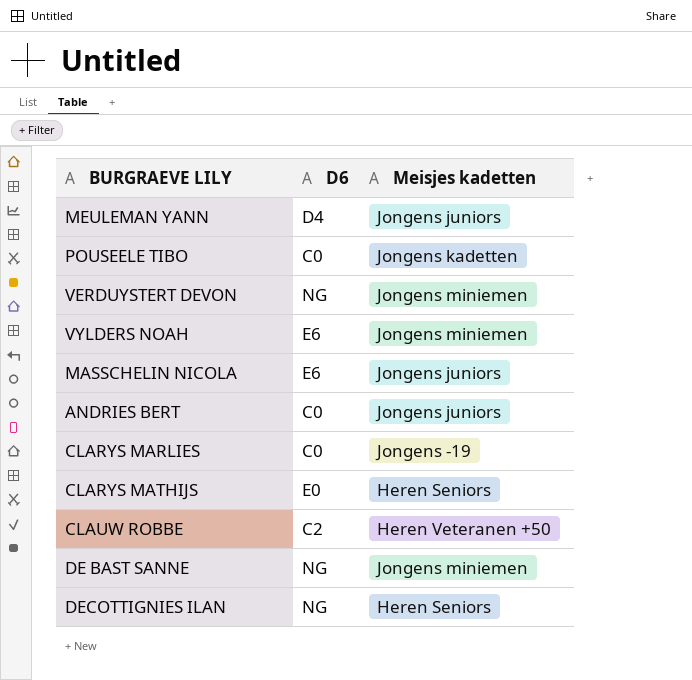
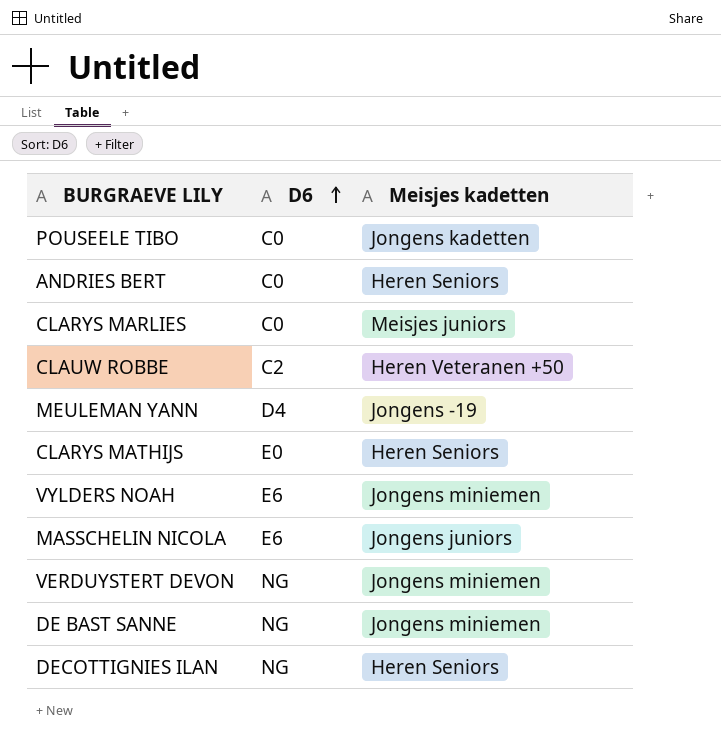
row order: none -> D6 ascending
ANDRIES BERT | Meisjes kadetten: Jongens juniors -> Heren Seniors
CLARYS MARLIES | Meisjes kadetten: Jongens -19 -> Meisjes juniors
MEULEMAN YANN | Meisjes kadetten: Jongens juniors -> Jongens -19

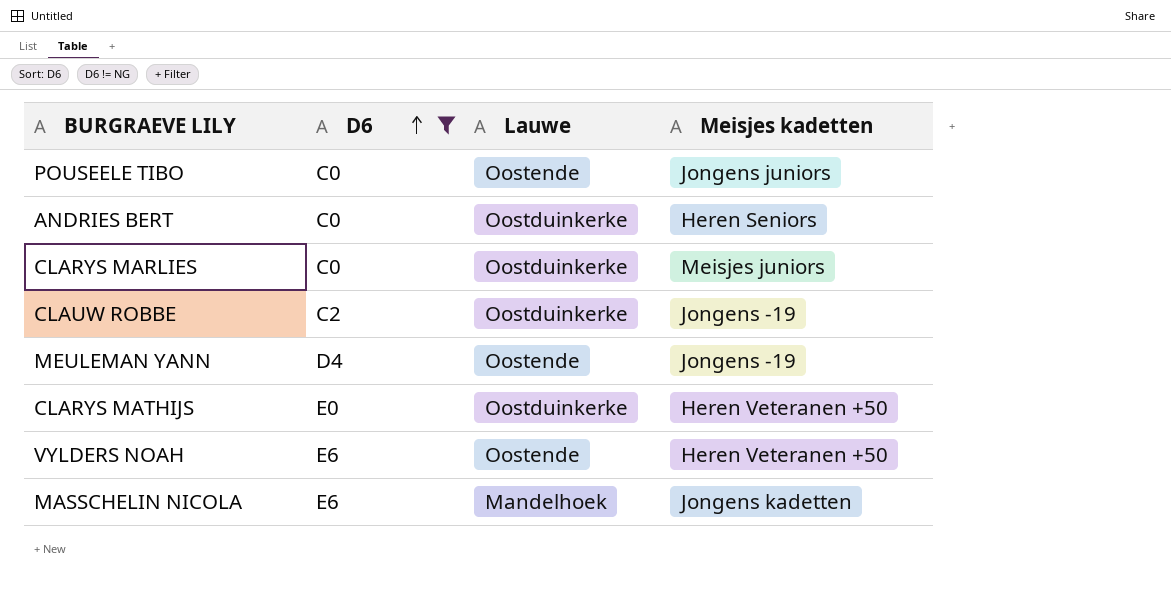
filter: none -> D6 != NG
column Lauwe | position: none -> 3
POUSEELE TIBO | Meisjes kadetten: Jongens kadetten -> Jongens juniors
CLAUW ROBBE | Meisjes kadetten: Heren Veteranen +50 -> Jongens -19
CLARYS MATHIJS | Meisjes kadetten: Heren Seniors -> Heren Veteranen +50
VYLDERS NOAH | Meisjes kadetten: Jongens miniemen -> Heren Veteranen +50
MASSCHELIN NICOLA | Meisjes kadetten: Jongens juniors -> Jongens kadetten

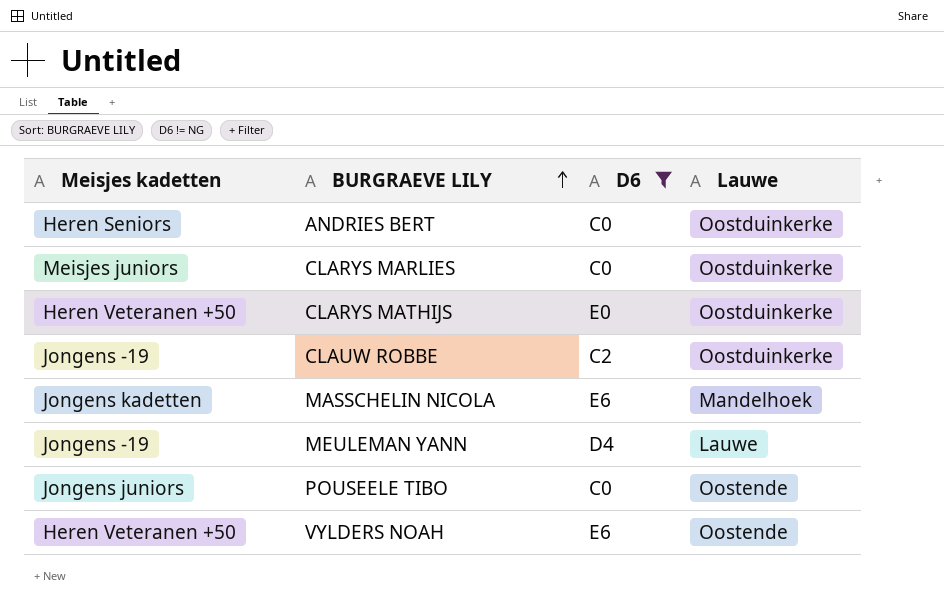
row order: D6 ascending -> BURGRAEVE LILY ascending
column Meisjes kadetten | position: 4 -> 1
MEULEMAN YANN | Lauwe: Oostende -> Lauwe

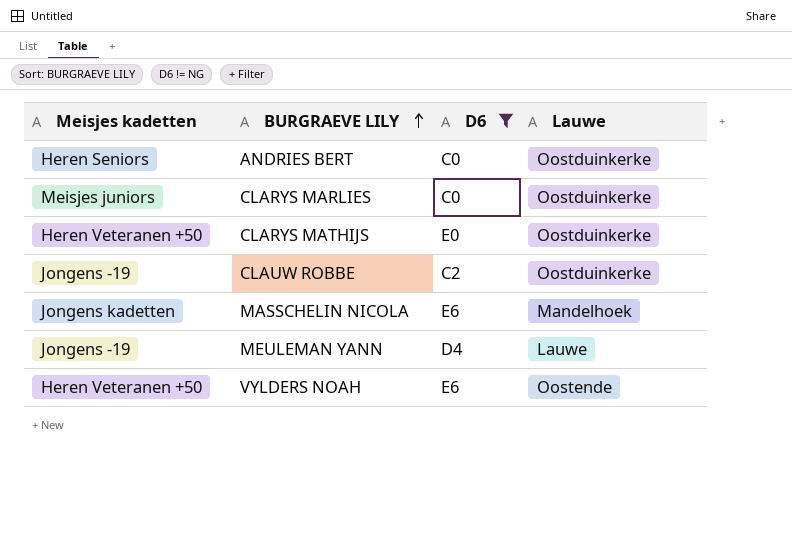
row POUSEELE TIBO: Jongens juniors | C0 | Oostende -> none

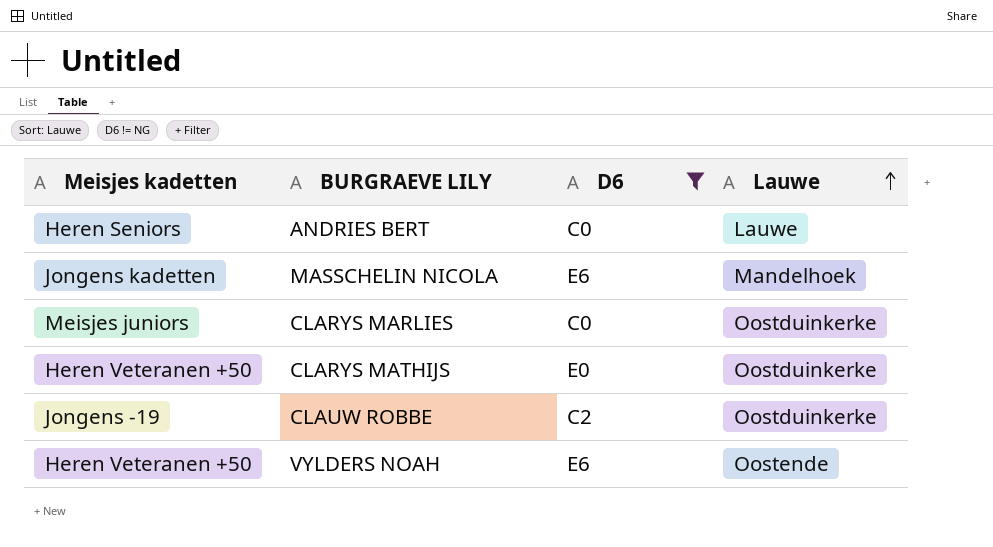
row order: BURGRAEVE LILY ascending -> Lauwe ascending
row MEULEMAN YANN: Jongens -19 | D4 | Lauwe -> none
ANDRIES BERT | Lauwe: Oostduinkerke -> Lauwe

